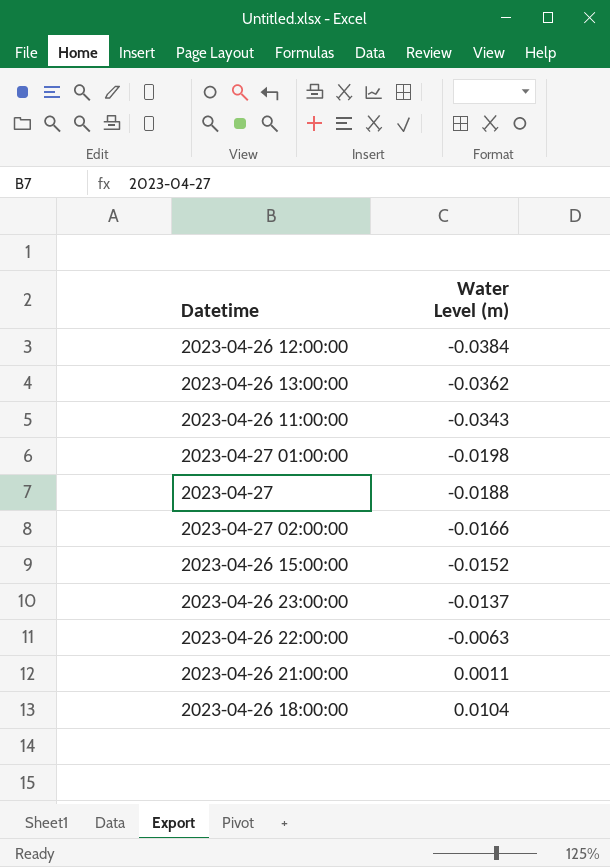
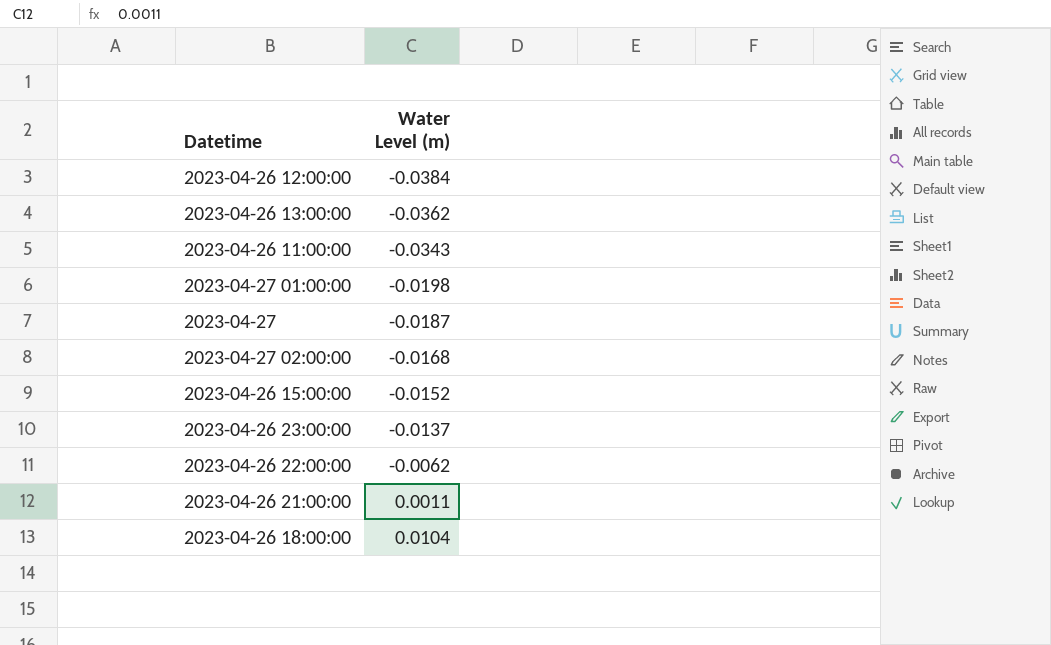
2023-04-27 | Water Level (m): -0.0188 -> -0.0187
2023-04-27 02:00:00 | Water Level (m): -0.0166 -> -0.0168
2023-04-26 22:00:00 | Water Level (m): -0.0063 -> -0.0062

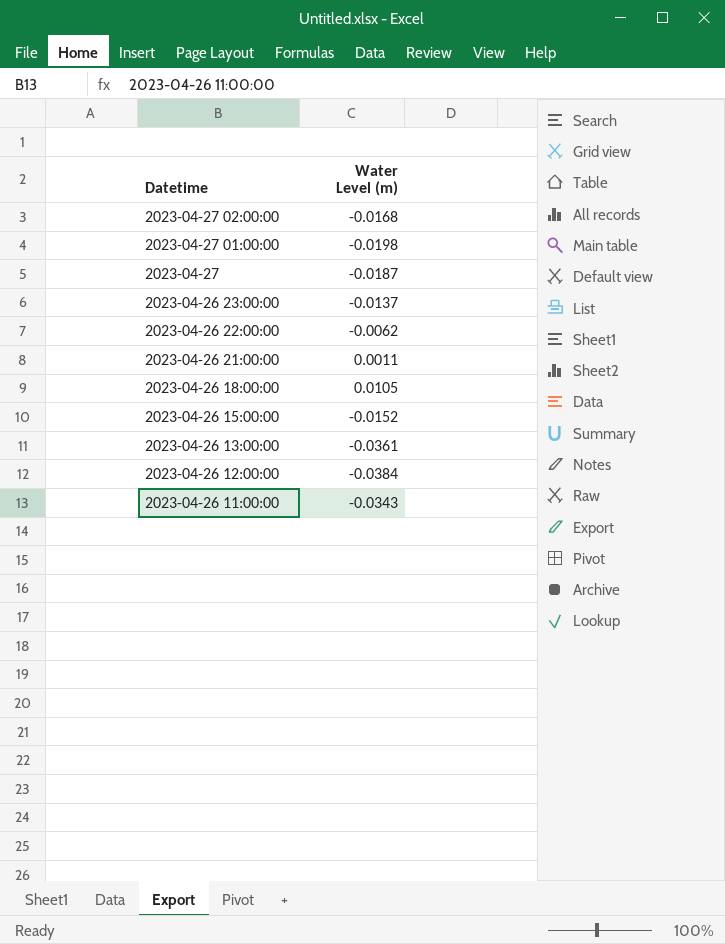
row order: Water Level (m) ascending -> Datetime descending
2023-04-26 18:00:00 | Water Level (m): 0.0104 -> 0.0105
2023-04-26 13:00:00 | Water Level (m): -0.0362 -> -0.0361

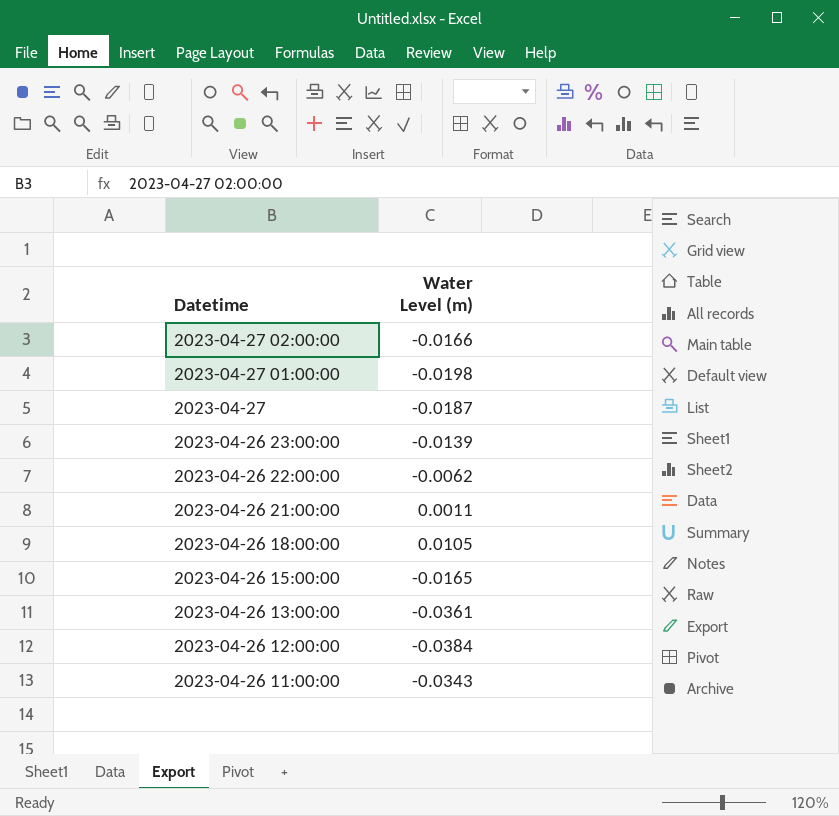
2023-04-27 02:00:00 | Water Level (m): -0.0168 -> -0.0166
2023-04-26 23:00:00 | Water Level (m): -0.0137 -> -0.0139
2023-04-26 15:00:00 | Water Level (m): -0.0152 -> -0.0165

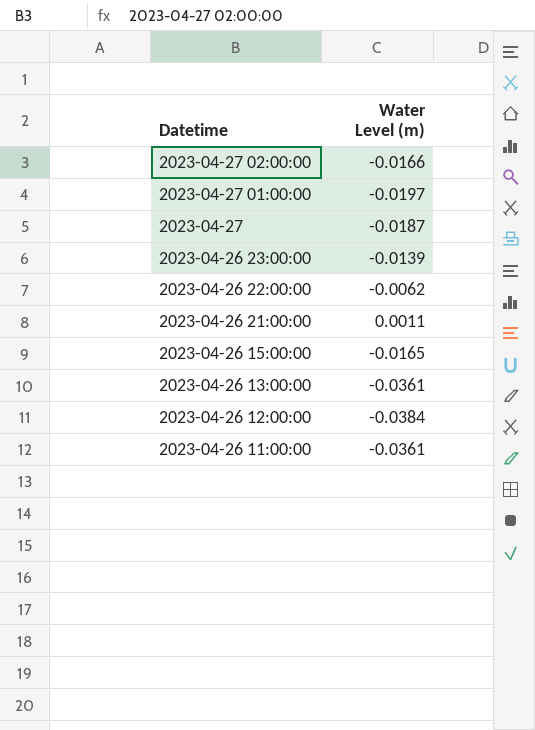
row 2023-04-26 18:00:00: 0.0105 -> none
2023-04-27 01:00:00 | Water Level (m): -0.0198 -> -0.0197
2023-04-26 11:00:00 | Water Level (m): -0.0343 -> -0.0361

